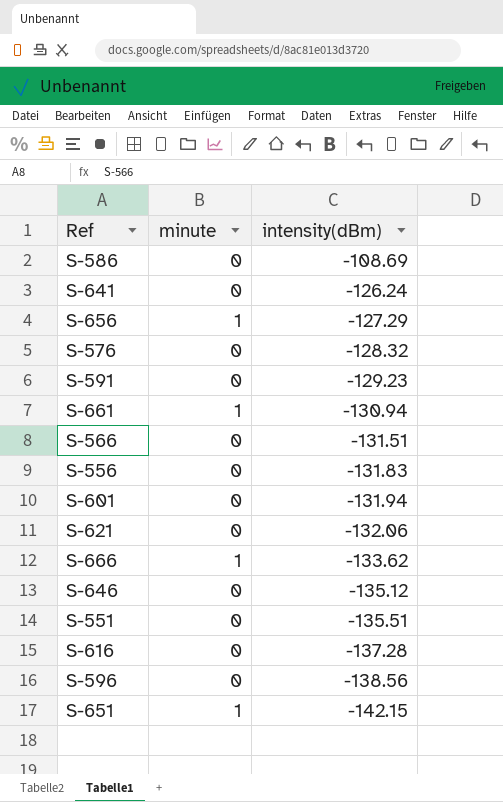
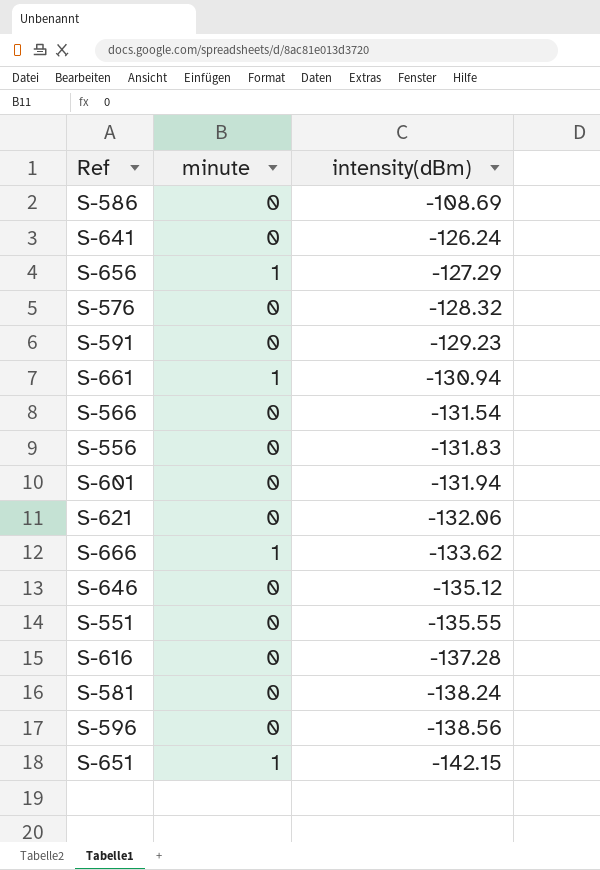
S-566 | intensity(dBm): -131.51 -> -131.54
S-551 | intensity(dBm): -135.51 -> -135.55
row S-581: none -> 0 | -138.24

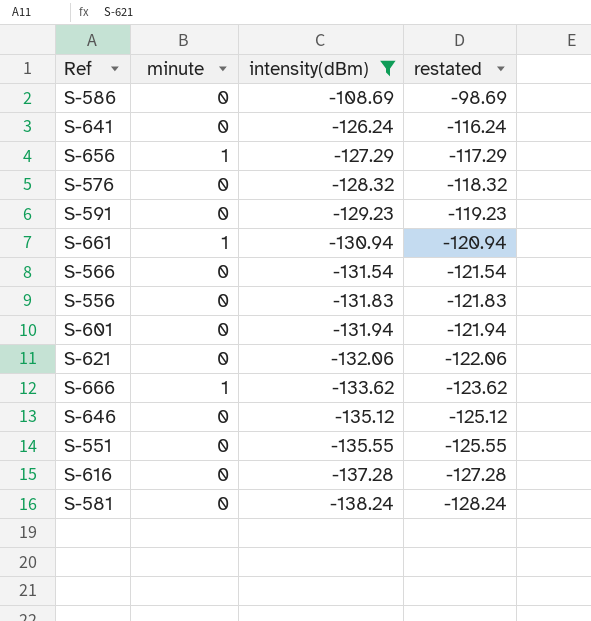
filter: none -> intensity(dBm) >= -138.24
column restated | formula: none -> [intensity(dBm)] + 10

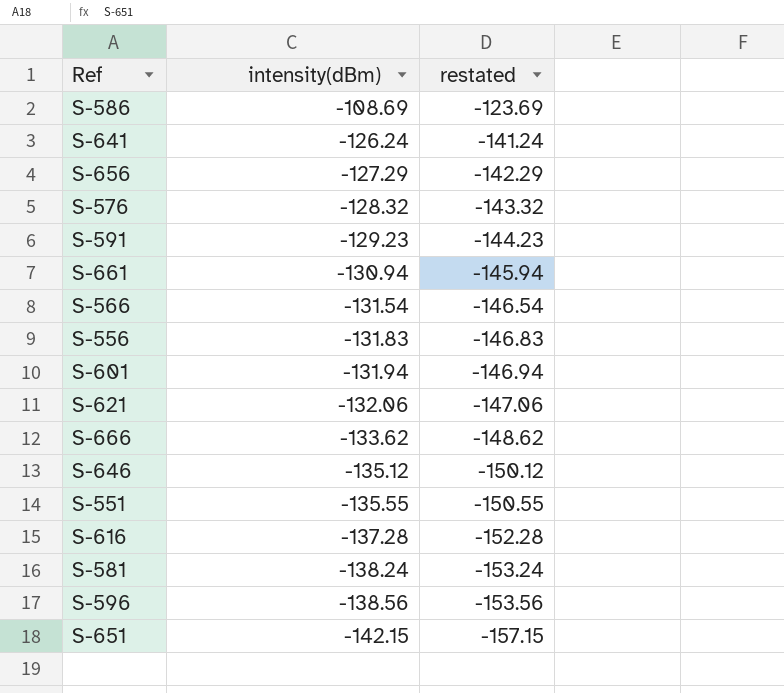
filter: intensity(dBm) >= -138.24 -> none
column minute | position: 2 -> none
column restated | formula: [intensity(dBm)] + 10 -> [intensity(dBm)] - 15

